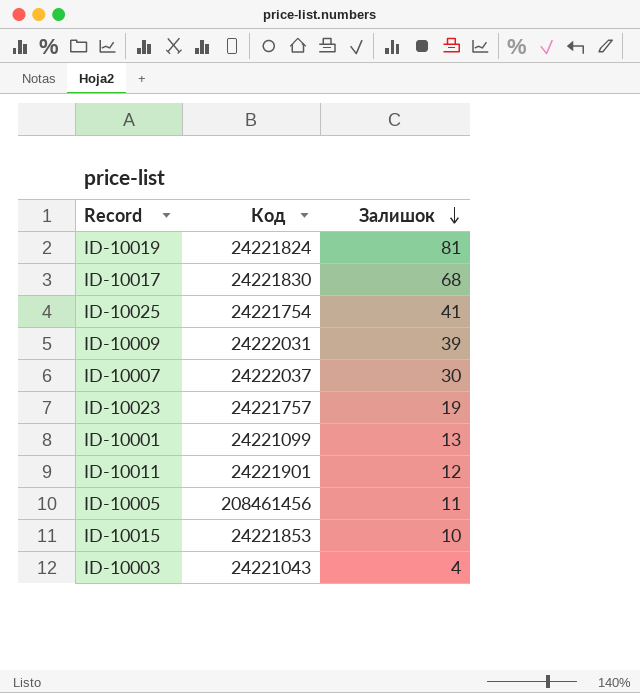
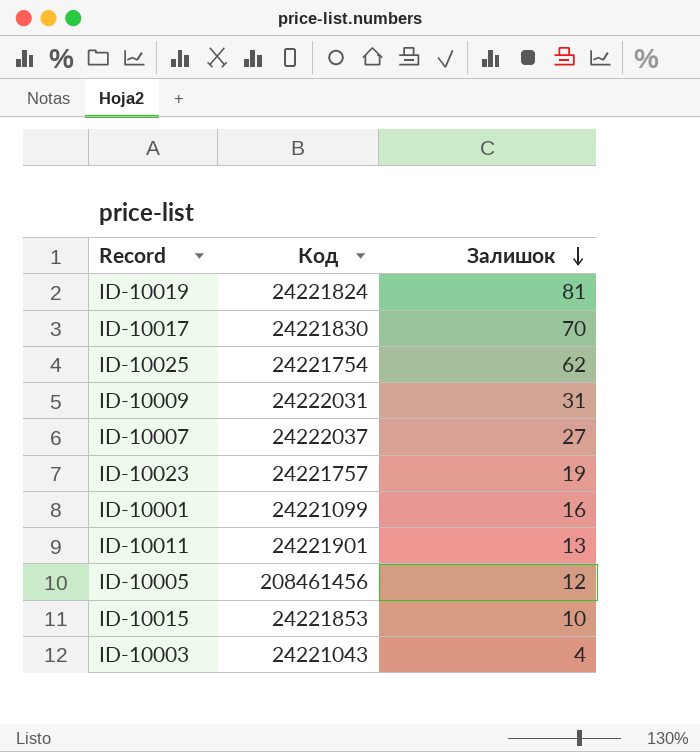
ID-10017 | Залишок: 68 -> 70
ID-10025 | Залишок: 41 -> 62
ID-10009 | Залишок: 39 -> 31
ID-10007 | Залишок: 30 -> 27
ID-10001 | Залишок: 13 -> 16
ID-10011 | Залишок: 12 -> 13
ID-10005 | Залишок: 11 -> 12

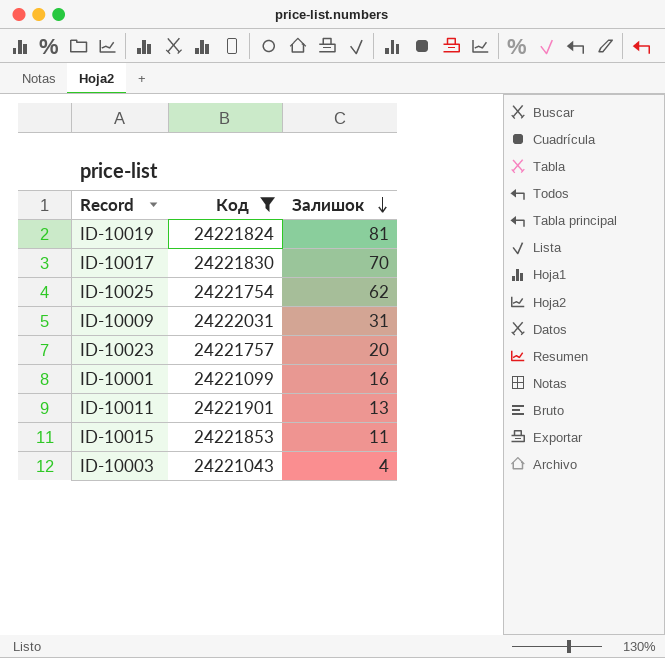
filter: none -> Код <= 24222031
ID-10023 | Залишок: 19 -> 20
ID-10015 | Залишок: 10 -> 11

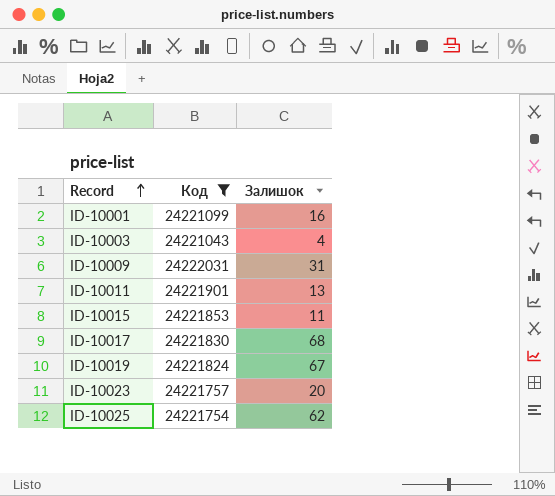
row order: Залишок descending -> Record ascending
ID-10017 | Залишок: 70 -> 68
ID-10019 | Залишок: 81 -> 67

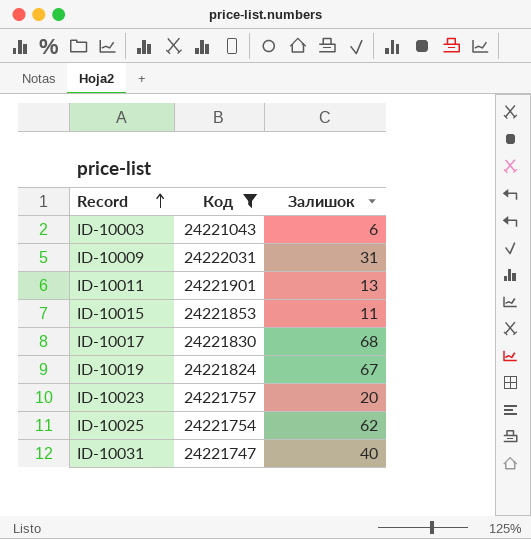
row ID-10001: 24221099 | 16 -> none
ID-10003 | Залишок: 4 -> 6
row ID-10031: none -> 24221747 | 40

